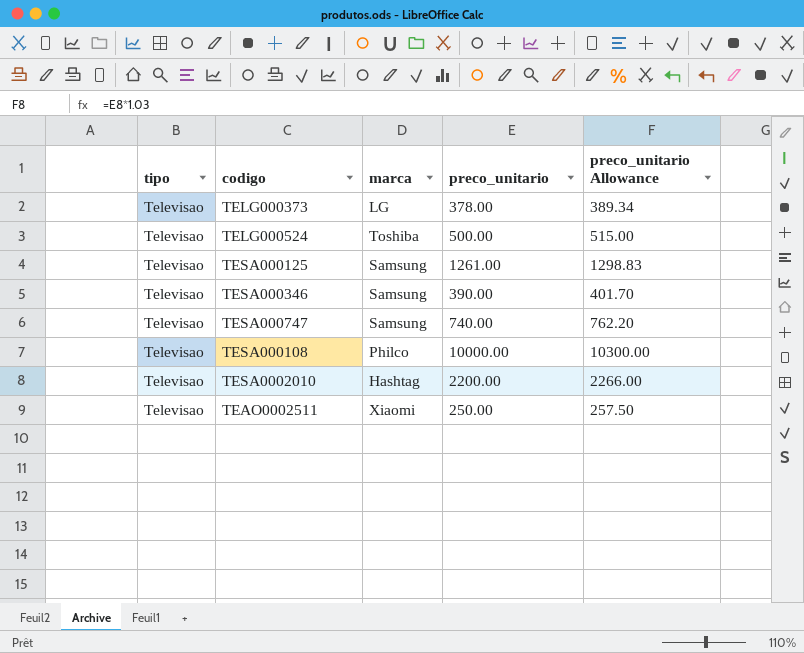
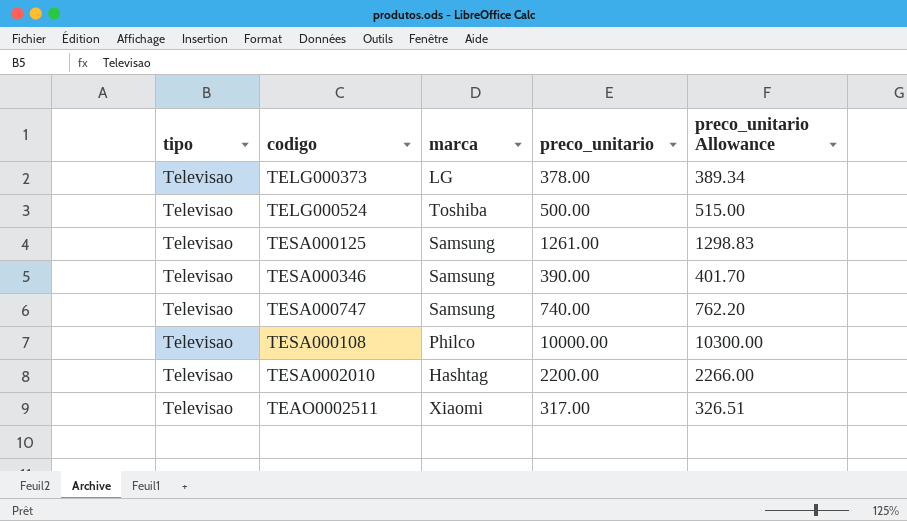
TEAO0002511 | preco_unitario: 250.00 -> 317.00
TEAO0002511 | preco_unitario Allowance: 257.50 -> 326.51

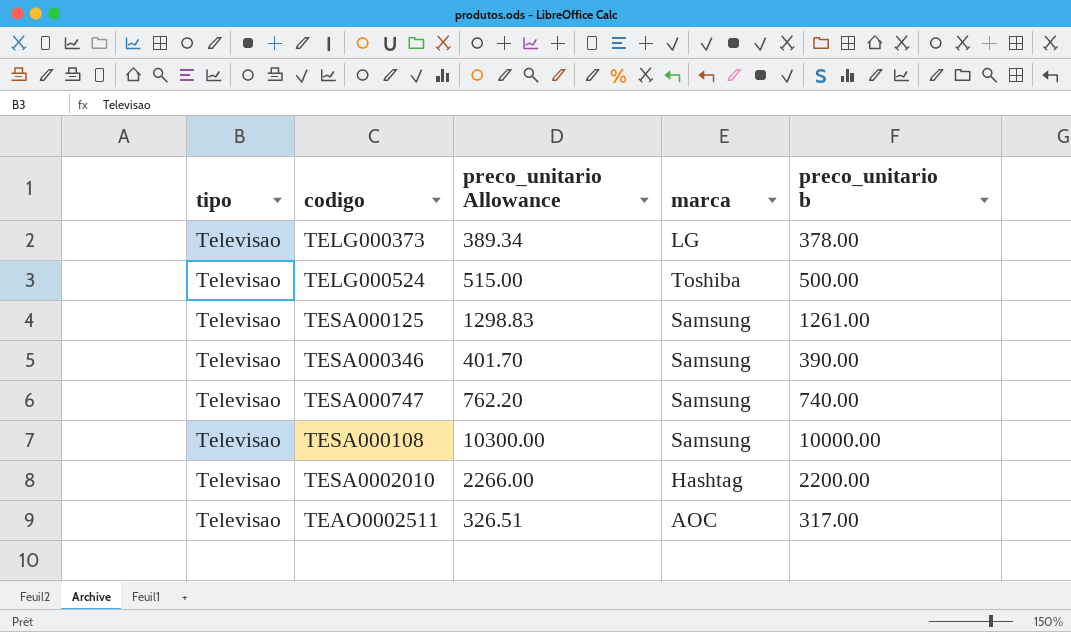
column preco_unitario Allowance | position: 5 -> 3
column name: preco_unitario -> preco_unitario b
TESA000108 | marca: Philco -> Samsung
TEAO0002511 | marca: Xiaomi -> AOC

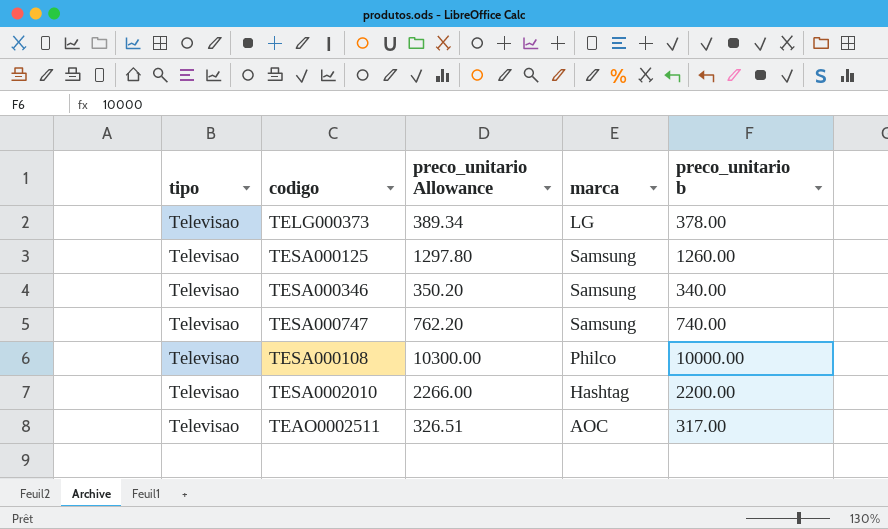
row TELG000524: Televisao | 515.00 | Toshiba | 500.00 -> none
TESA000125 | preco_unitario Allowance: 1298.83 -> 1297.80
TESA000125 | preco_unitario b: 1261.00 -> 1260.00
TESA000346 | preco_unitario Allowance: 401.70 -> 350.20
TESA000346 | preco_unitario b: 390.00 -> 340.00
TESA000108 | marca: Samsung -> Philco

